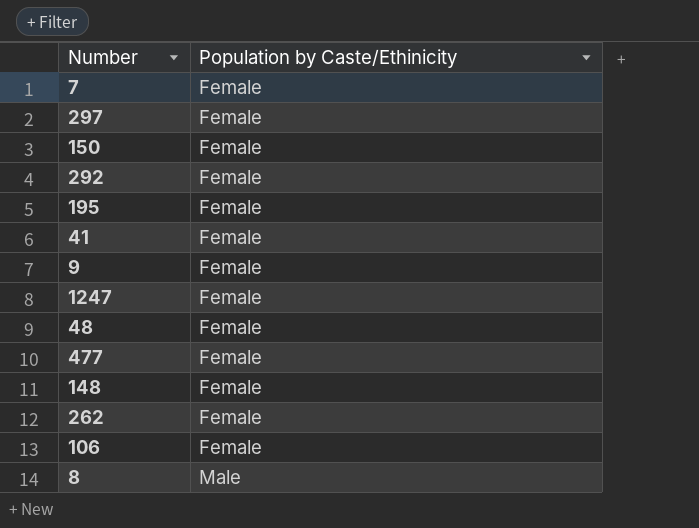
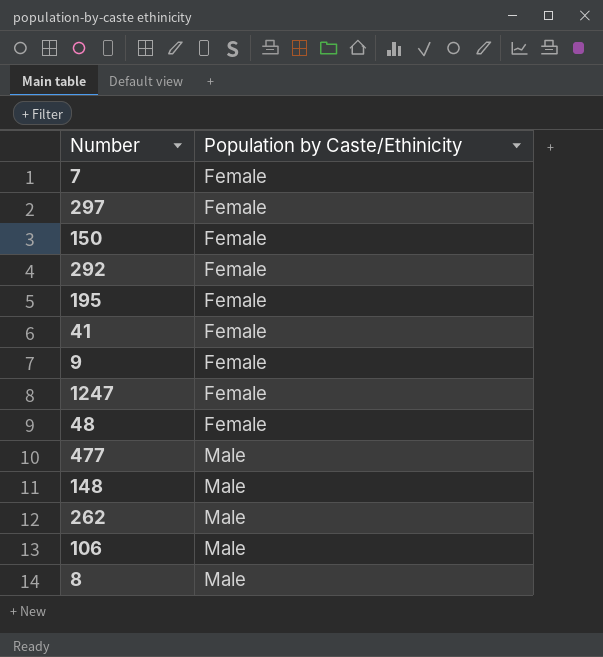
477 | Population by Caste/Ethinicity: Female -> Male
148 | Population by Caste/Ethinicity: Female -> Male
262 | Population by Caste/Ethinicity: Female -> Male
106 | Population by Caste/Ethinicity: Female -> Male

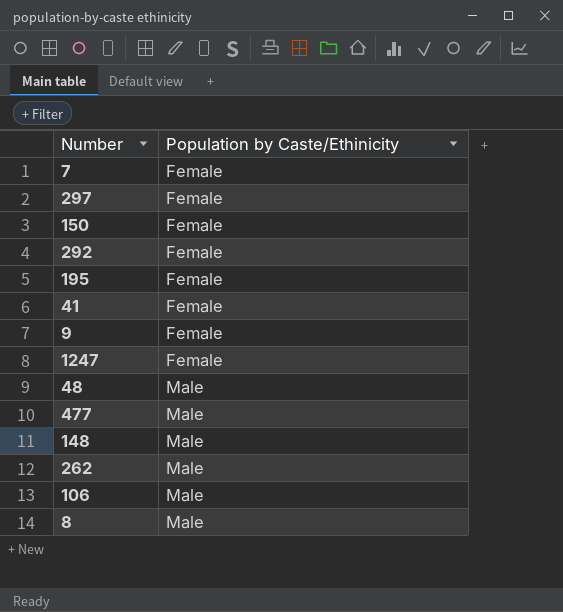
48 | Population by Caste/Ethinicity: Female -> Male

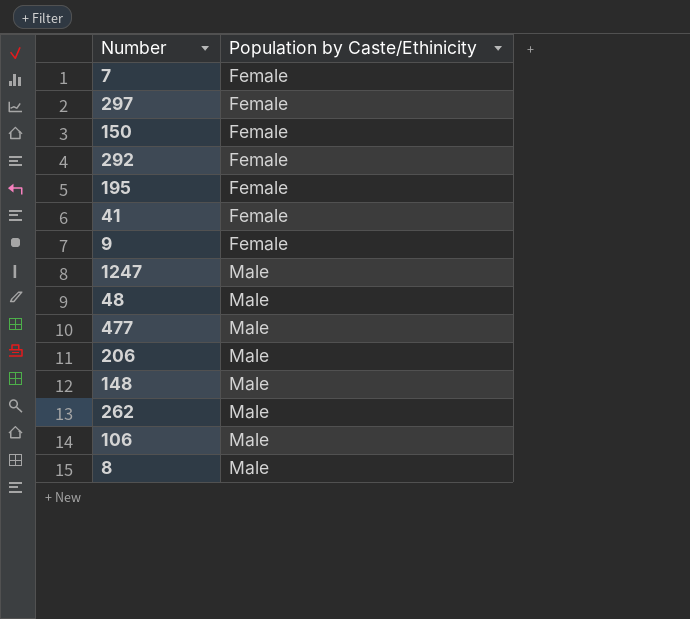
1247 | Population by Caste/Ethinicity: Female -> Male
row 206: none -> Male

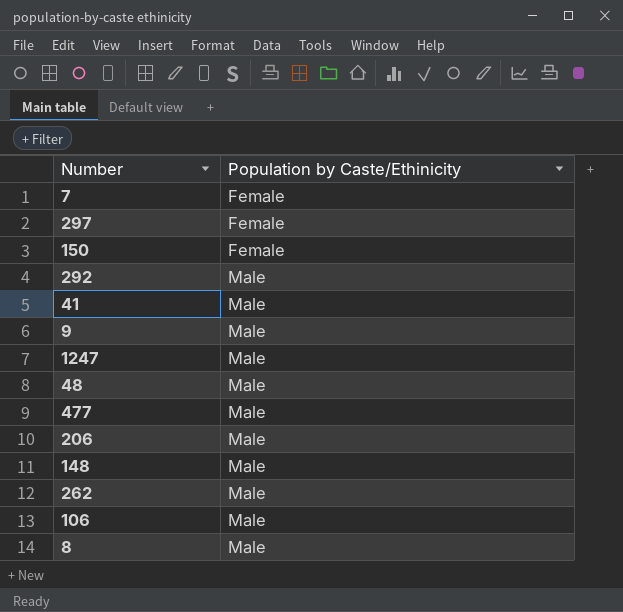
row 195: Female -> none
292 | Population by Caste/Ethinicity: Female -> Male
41 | Population by Caste/Ethinicity: Female -> Male
9 | Population by Caste/Ethinicity: Female -> Male

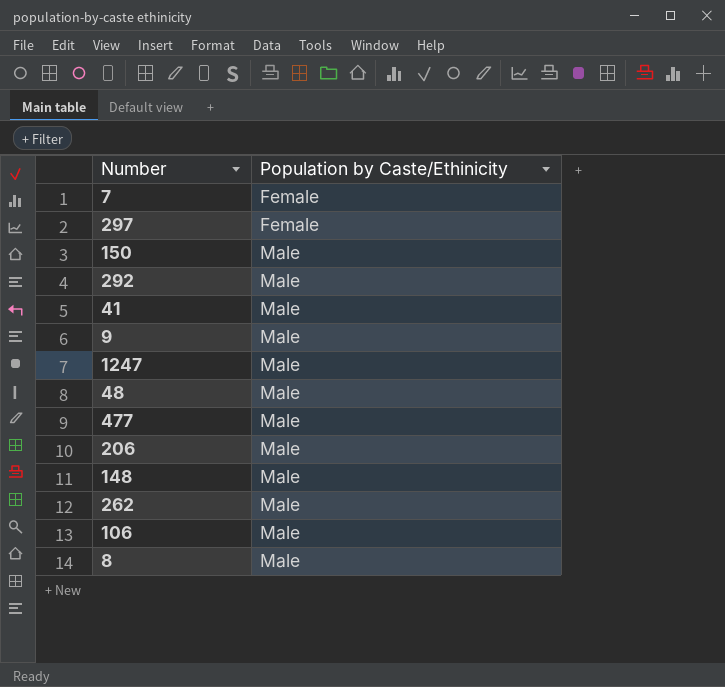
150 | Population by Caste/Ethinicity: Female -> Male

